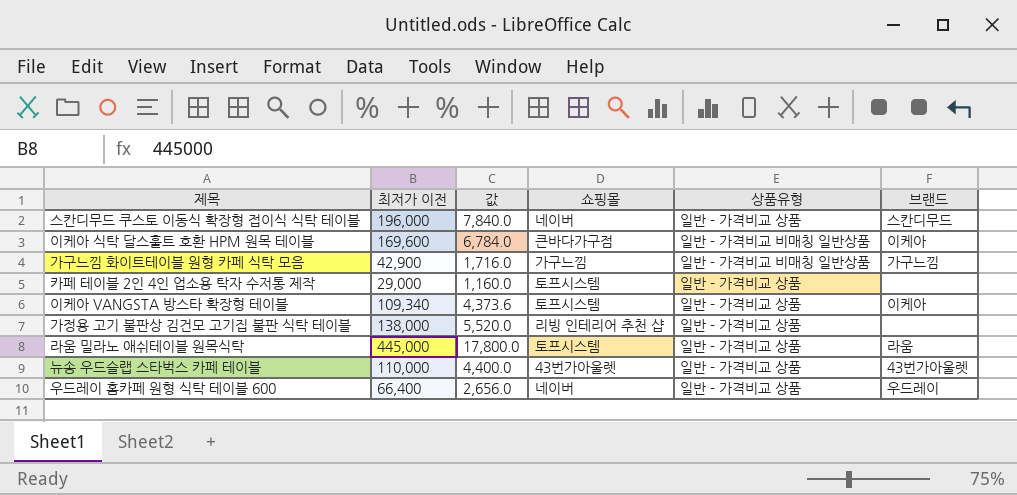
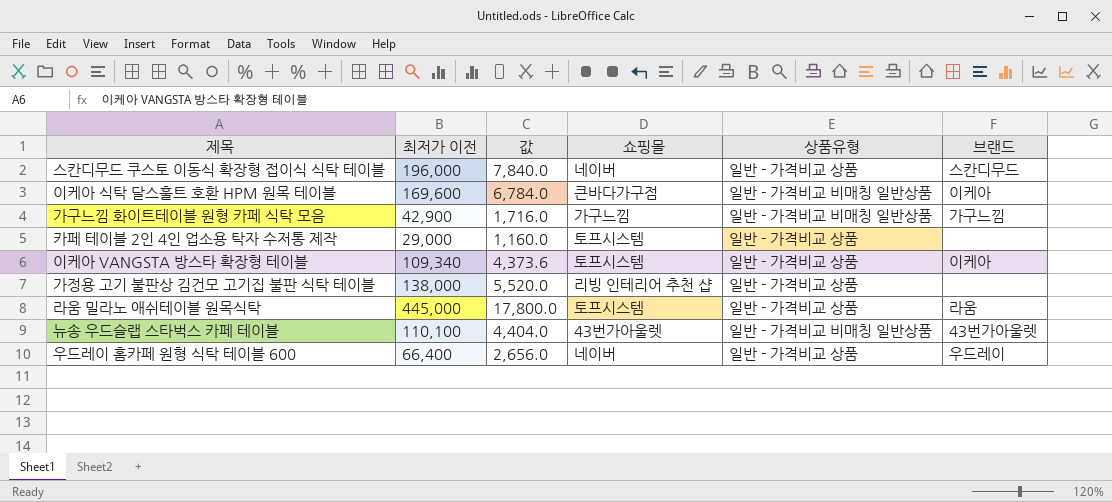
뉴송 우드슬랩 스타벅스 카페 테이블 | 최저가 이전: 110,000 -> 110,100
뉴송 우드슬랩 스타벅스 카페 테이블 | 값: 4,400.0 -> 4,404.0
뉴송 우드슬랩 스타벅스 카페 테이블 | 상품유형: 일반 - 가격비교 상품 -> 일반 - 가격비교 비매칭 일반상품

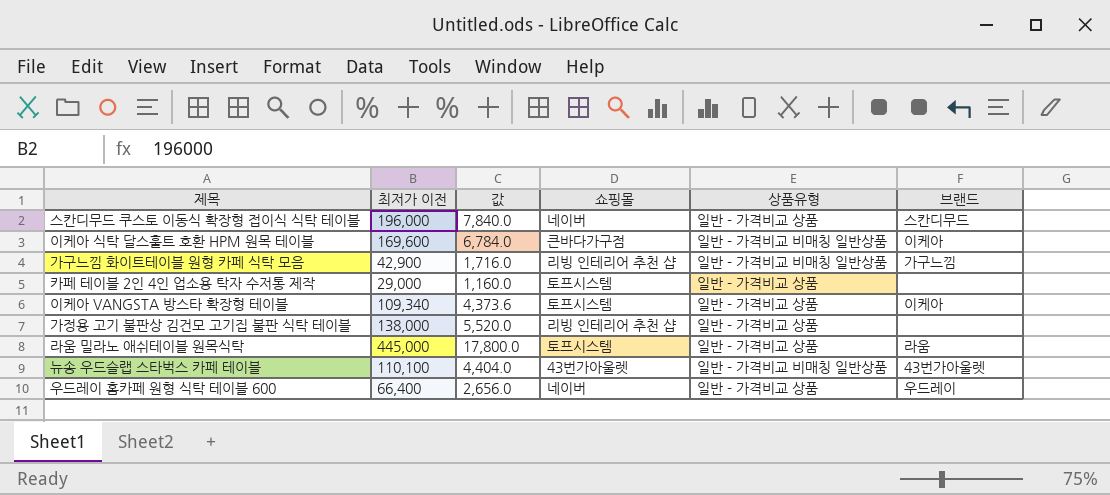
가구느낌 화이트테이블 원형 카페 식탁 모음 | 쇼핑몰: 가구느낌 -> 리빙 인테리어 추천 샵

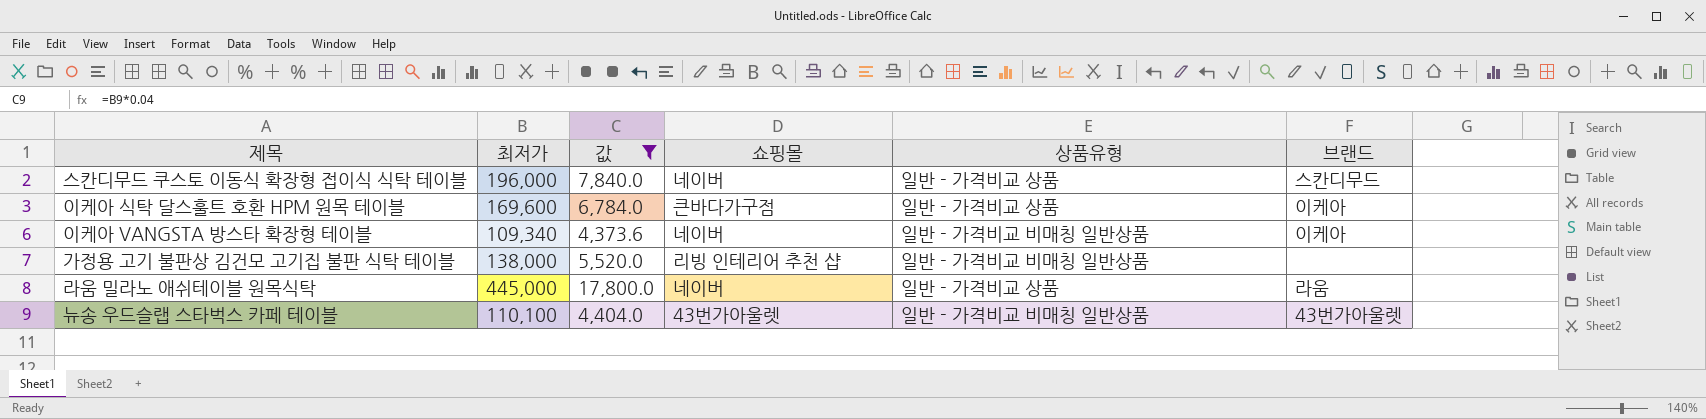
filter: none -> 값 >= 4,373.6
column name: 최저가 이전 -> 최저가
이케아 식탁 달스훌트 호환 HPM 원목 테이블 | 상품유형: 일반 - 가격비교 비매칭 일반상품 -> 일반 - 가격비교 상품
이케아 VANGSTA 방스타 확장형 테이블 | 쇼핑몰: 토프시스템 -> 네이버
이케아 VANGSTA 방스타 확장형 테이블 | 상품유형: 일반 - 가격비교 상품 -> 일반 - 가격비교 비매칭 일반상품
가정용 고기 불판상 김건모 고기집 불판 식탁 테이블 | 상품유형: 일반 - 가격비교 상품 -> 일반 - 가격비교 비매칭 일반상품
라움 밀라노 애쉬테이블 원목식탁 | 쇼핑몰: 토프시스템 -> 네이버

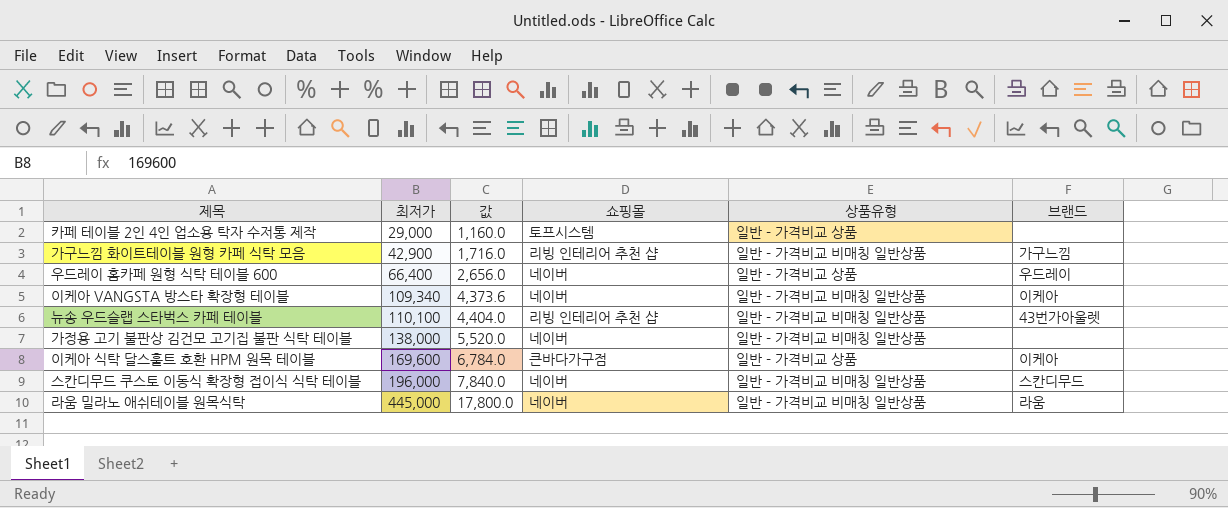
filter: 값 >= 4,373.6 -> none
row order: none -> 최저가 ascending
뉴송 우드슬랩 스타벅스 카페 테이블 | 쇼핑몰: 43번가아울렛 -> 리빙 인테리어 추천 샵
가정용 고기 불판상 김건모 고기집 불판 식탁 테이블 | 쇼핑몰: 리빙 인테리어 추천 샵 -> 네이버
스칸디무드 쿠스토 이동식 확장형 접이식 식탁 테이블 | 상품유형: 일반 - 가격비교 상품 -> 일반 - 가격비교 비매칭 일반상품
라움 밀라노 애쉬테이블 원목식탁 | 상품유형: 일반 - 가격비교 상품 -> 일반 - 가격비교 비매칭 일반상품

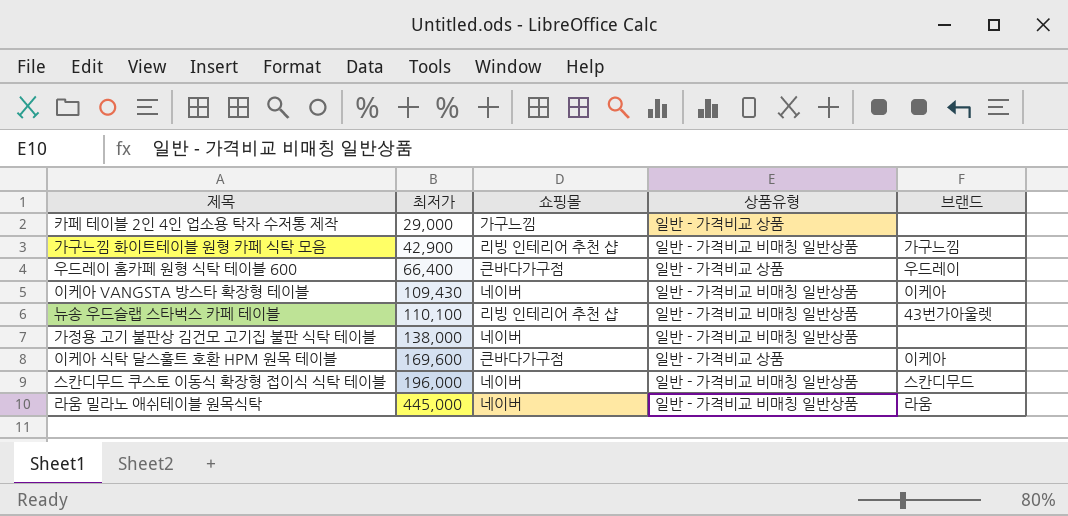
column 값 | formula: [최저가] * 0.04 -> none
카페 테이블 2인 4인 업소용 탁자 수저통 제작 | 쇼핑몰: 토프시스템 -> 가구느낌
우드레이 홈카페 원형 식탁 테이블 600 | 쇼핑몰: 네이버 -> 큰바다가구점
이케아 VANGSTA 방스타 확장형 테이블 | 최저가: 109,340 -> 109,430

